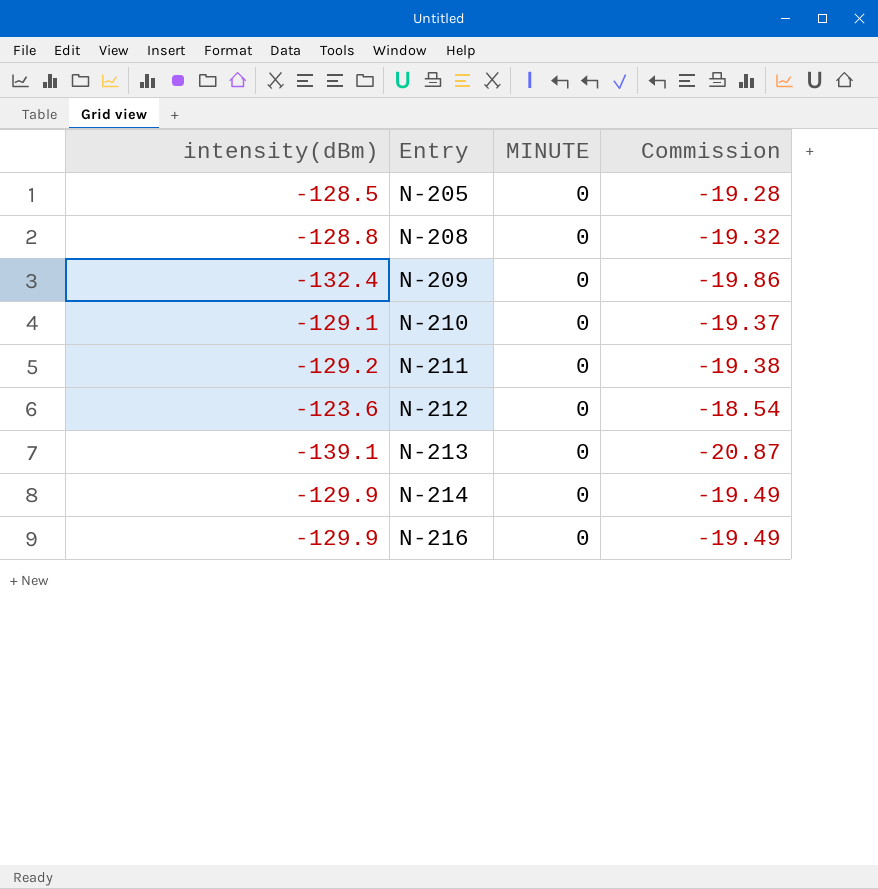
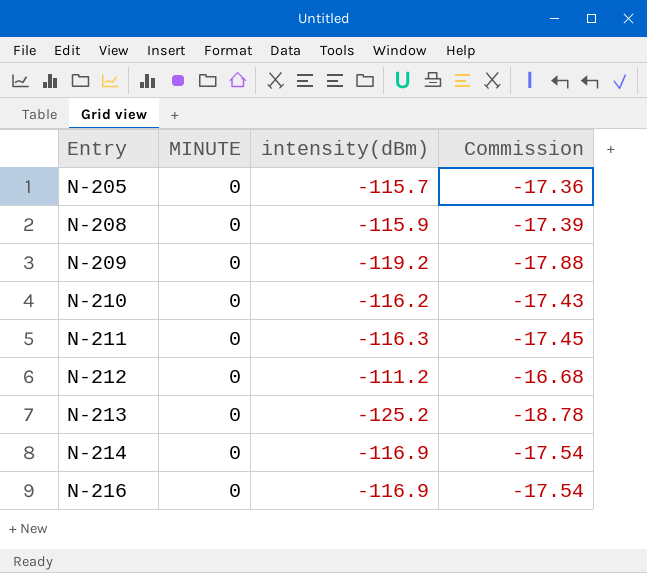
column intensity(dBm) | position: 1 -> 3
N-205 | intensity(dBm): -128.5 -> -115.7
N-205 | Commission: -19.28 -> -17.36
N-208 | intensity(dBm): -128.8 -> -115.9
N-208 | Commission: -19.32 -> -17.39
N-209 | intensity(dBm): -132.4 -> -119.2
N-209 | Commission: -19.86 -> -17.88
N-210 | intensity(dBm): -129.1 -> -116.2
N-210 | Commission: -19.37 -> -17.43
N-211 | intensity(dBm): -129.2 -> -116.3
N-211 | Commission: -19.38 -> -17.45
N-212 | intensity(dBm): -123.6 -> -111.2
N-212 | Commission: -18.54 -> -16.68
N-213 | intensity(dBm): -139.1 -> -125.2
N-213 | Commission: -20.87 -> -18.78
N-214 | intensity(dBm): -129.9 -> -116.9
N-214 | Commission: -19.49 -> -17.54
N-216 | intensity(dBm): -129.9 -> -116.9
N-216 | Commission: -19.49 -> -17.54

